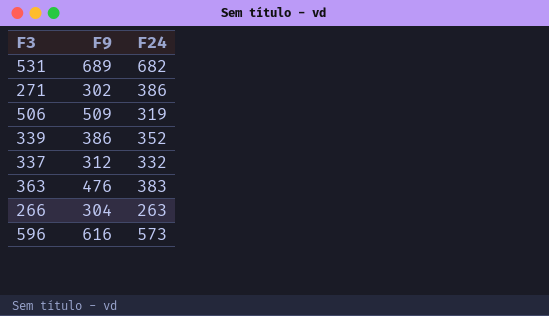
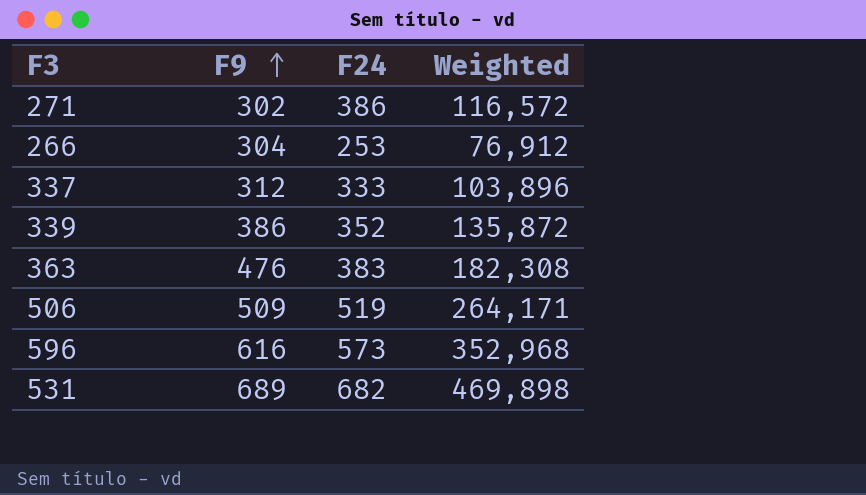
row order: none -> F9 ascending
column Weighted | formula: none -> [F9] * [F24]
266 | F24: 263 -> 253
337 | F24: 332 -> 333
506 | F24: 319 -> 519

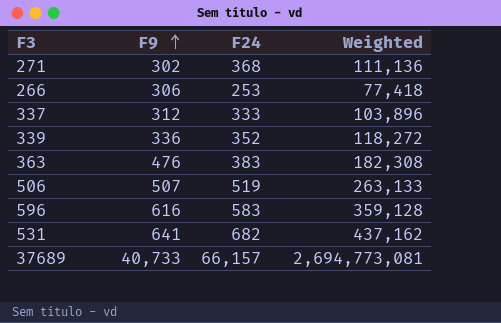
271 | F24: 386 -> 368
271 | Weighted: 116,572 -> 111,136
266 | F9: 304 -> 306
266 | Weighted: 76,912 -> 77,418
339 | F9: 386 -> 336
339 | Weighted: 135,872 -> 118,272
506 | F9: 509 -> 507
506 | Weighted: 264,171 -> 263,133
596 | F24: 573 -> 583
596 | Weighted: 352,968 -> 359,128
531 | F9: 689 -> 641
531 | Weighted: 469,898 -> 437,162
row 37689: none -> 40,733 | 66,157 | 2,694,773,081

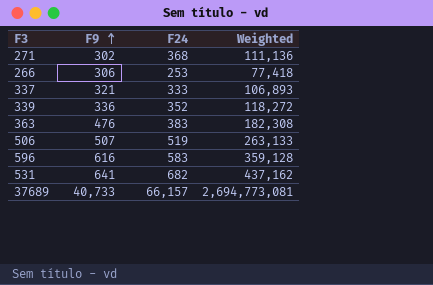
337 | F9: 312 -> 321
337 | Weighted: 103,896 -> 106,893

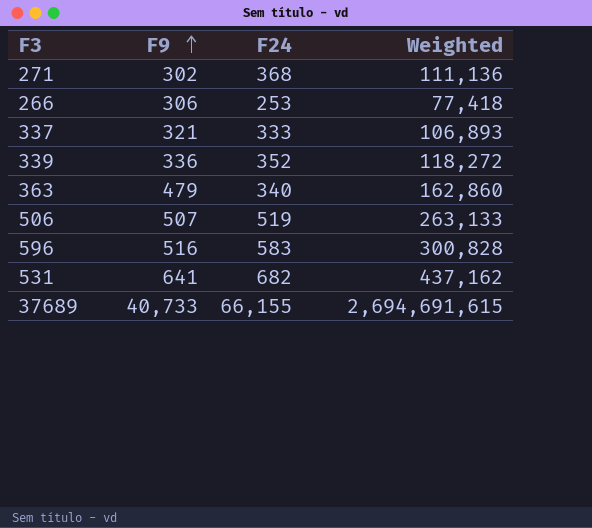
363 | F9: 476 -> 479
363 | F24: 383 -> 340
363 | Weighted: 182,308 -> 162,860
596 | F9: 616 -> 516
596 | Weighted: 359,128 -> 300,828
37689 | F24: 66,157 -> 66,155
37689 | Weighted: 2,694,773,081 -> 2,694,691,615

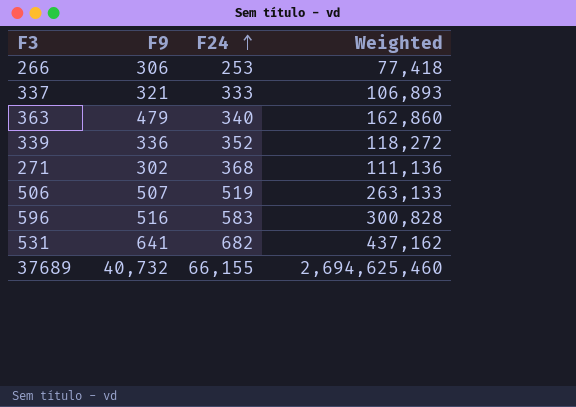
row order: F9 ascending -> F24 ascending
37689 | F9: 40,733 -> 40,732
37689 | Weighted: 2,694,691,615 -> 2,694,625,460

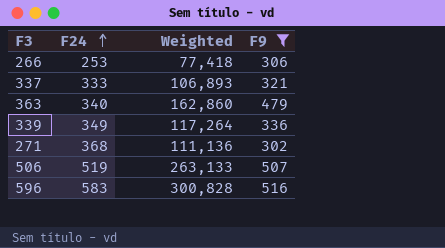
filter: none -> F9 <= 516
column F9 | position: 2 -> 4
339 | F24: 352 -> 349
339 | Weighted: 118,272 -> 117,264

